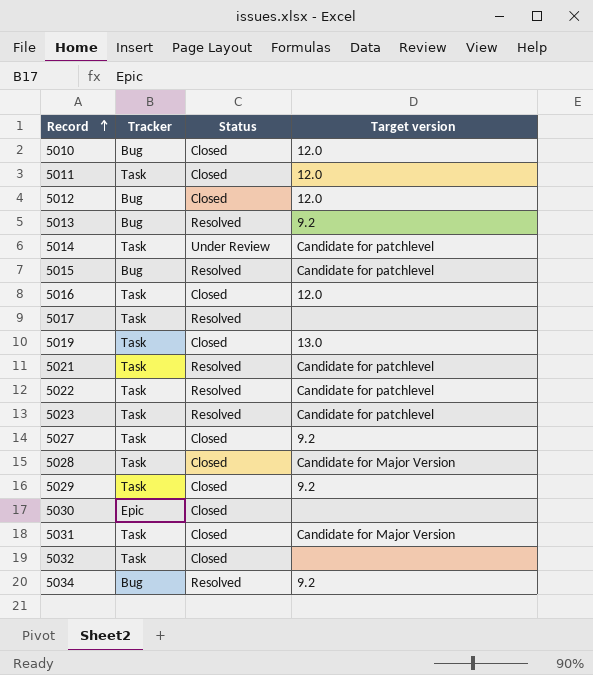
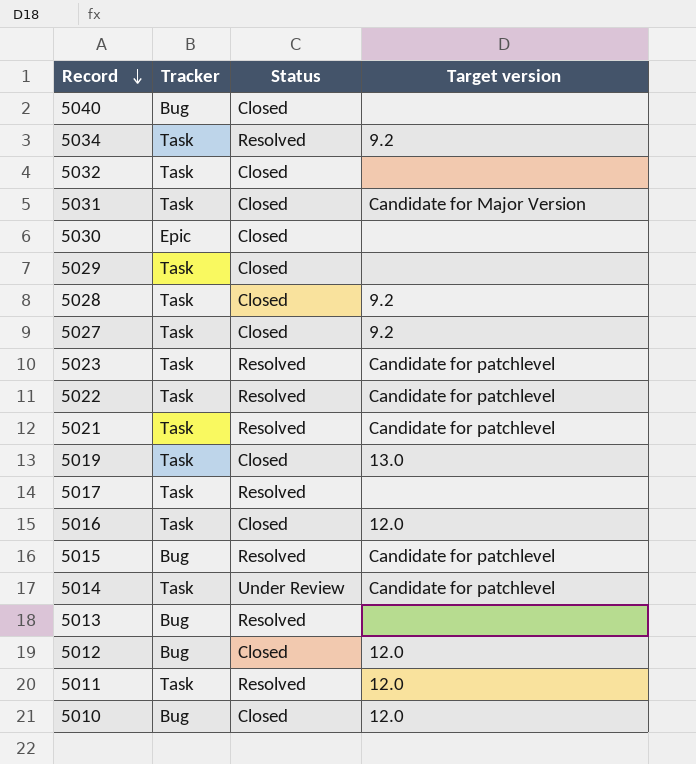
row order: Record ascending -> Record descending
row 5040: none -> Bug | Closed | none
5034 | Tracker: Bug -> Task
5029 | Target version: 9.2 -> none
5028 | Target version: Candidate for Major Version -> 9.2
5013 | Target version: 9.2 -> none
5011 | Status: Closed -> Resolved

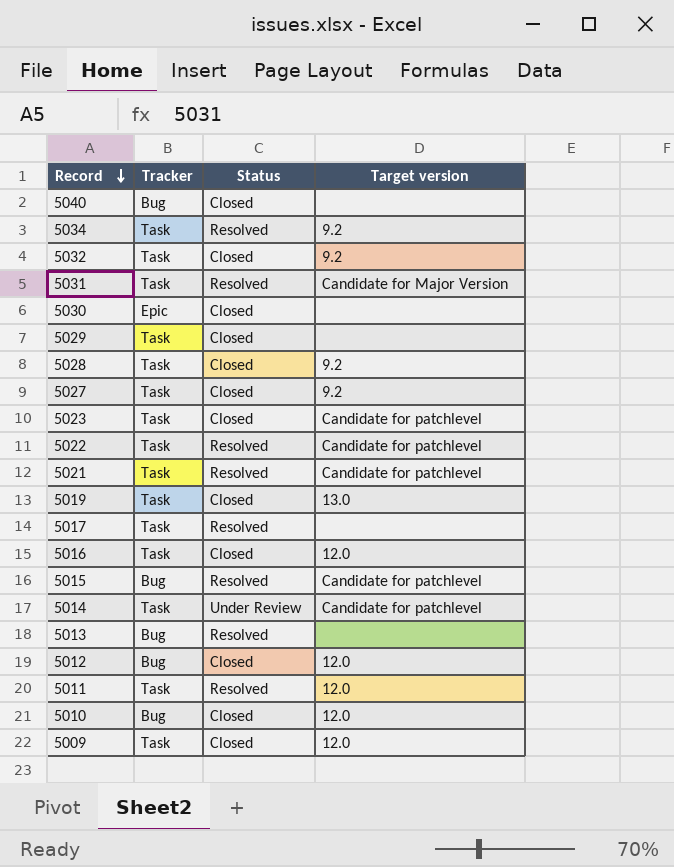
5032 | Target version: none -> 9.2
5031 | Status: Closed -> Resolved
5023 | Status: Resolved -> Closed
row 5009: none -> Task | Closed | 12.0

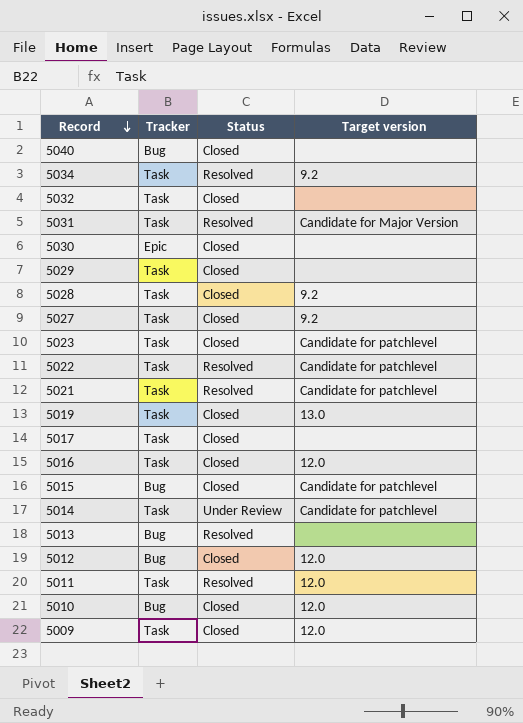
5032 | Target version: 9.2 -> none
5017 | Status: Resolved -> Closed
5015 | Status: Resolved -> Closed

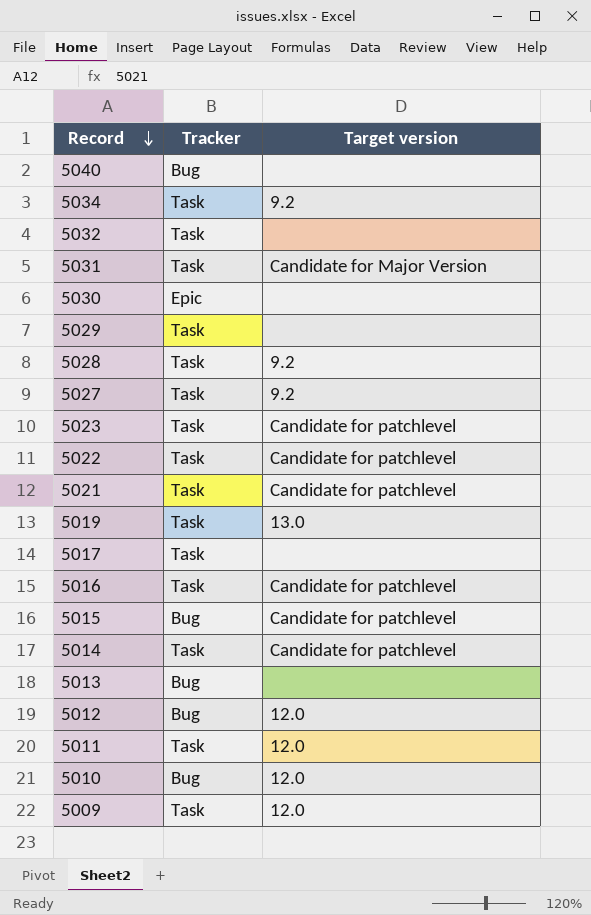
column Status | position: 3 -> none
5016 | Target version: 12.0 -> Candidate for patchlevel

